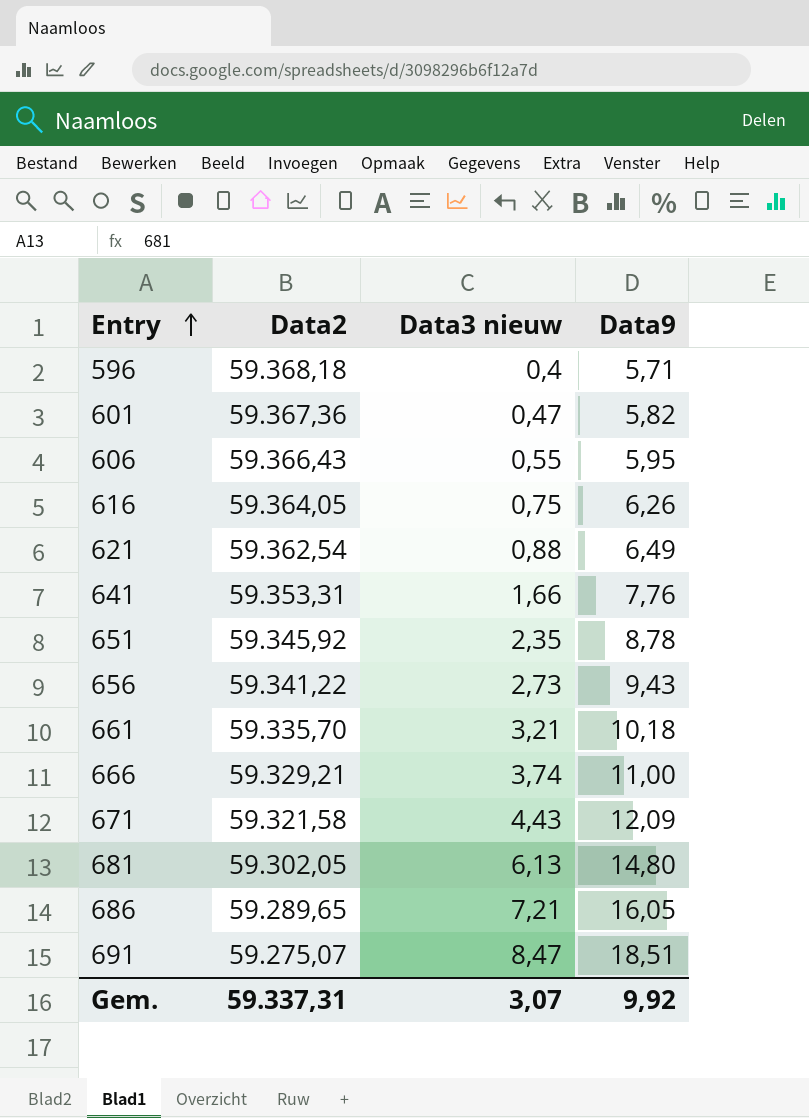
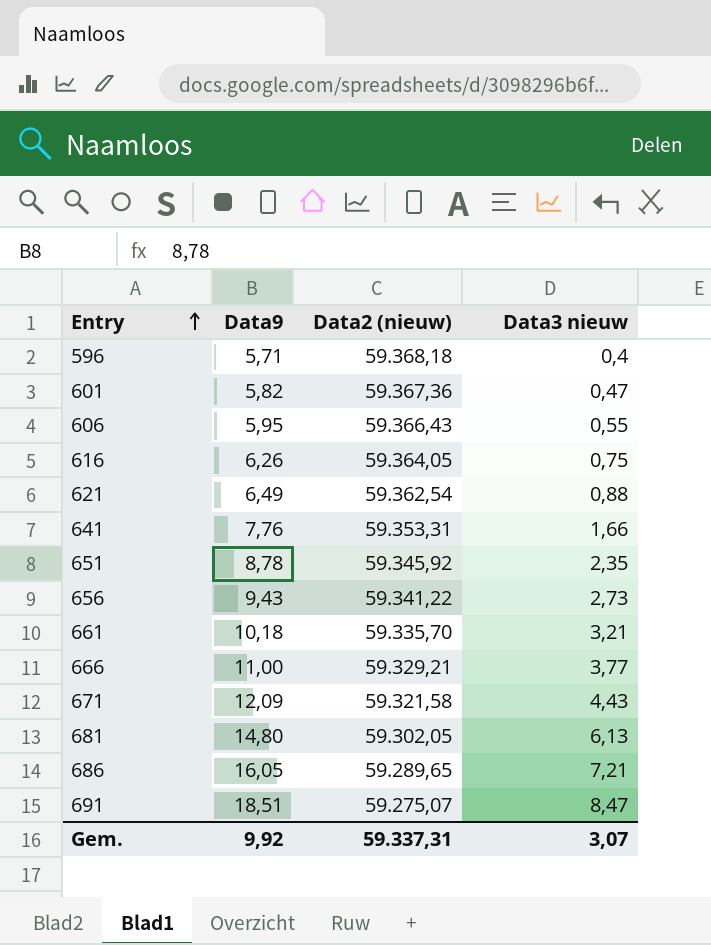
column Data9 | position: 4 -> 2
column name: Data2 -> Data2 (nieuw)
666 | Data3 nieuw: 3,74 -> 3,77

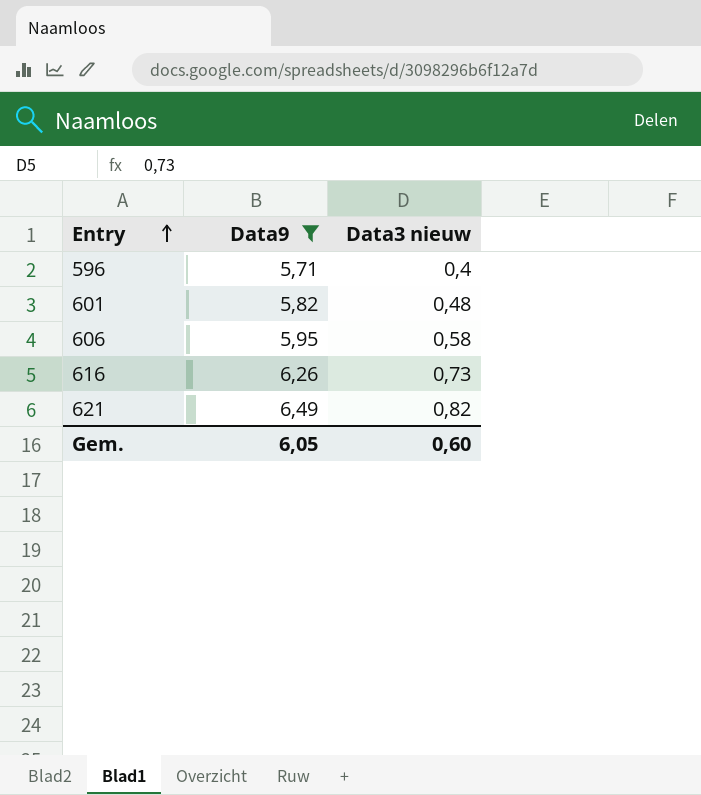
filter: none -> Data9 <= 6,49
column Data2 (nieuw) | position: 3 -> none
601 | Data3 nieuw: 0,47 -> 0,48
606 | Data3 nieuw: 0,55 -> 0,58
616 | Data3 nieuw: 0,75 -> 0,73
621 | Data3 nieuw: 0,88 -> 0,82
Gem. | Data9: 9,92 -> 6,05
Gem. | Data3 nieuw: 3,07 -> 0,60

